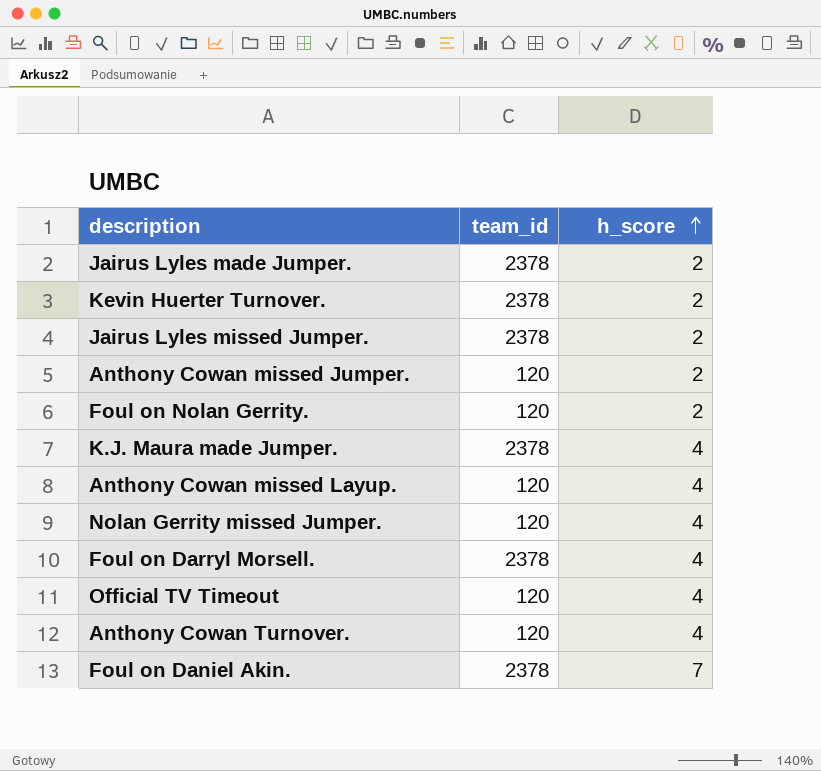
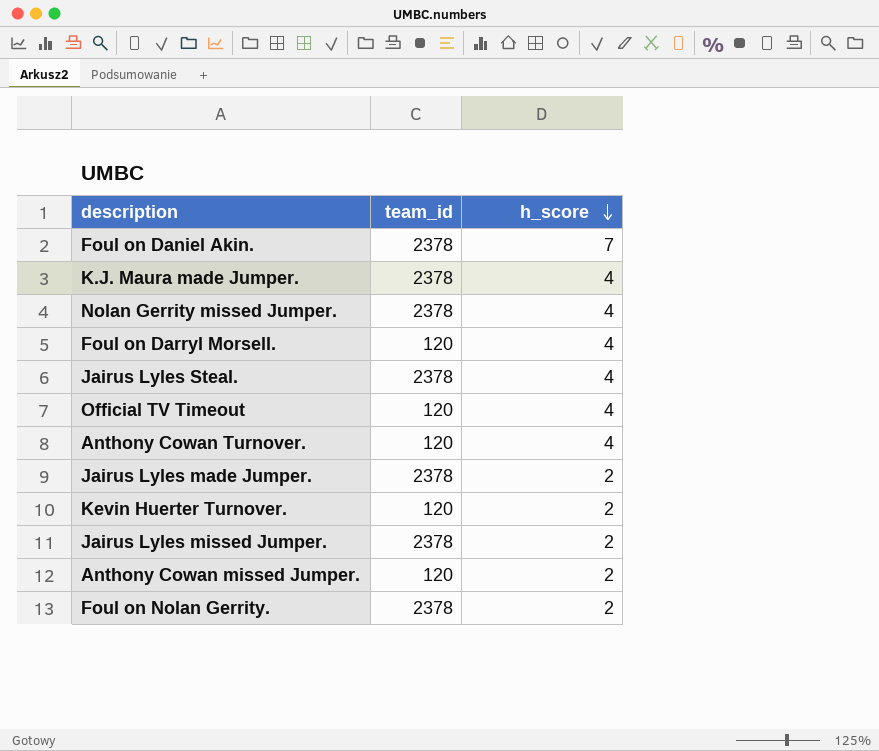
row order: h_score ascending -> h_score descending
row Anthony Cowan missed Layup.: 120 | 4 -> none
Nolan Gerrity missed Jumper. | team_id: 120 -> 2378
Foul on Darryl Morsell. | team_id: 2378 -> 120
row Jairus Lyles Steal.: none -> 2378 | 4
Kevin Huerter Turnover. | team_id: 2378 -> 120
Foul on Nolan Gerrity. | team_id: 120 -> 2378

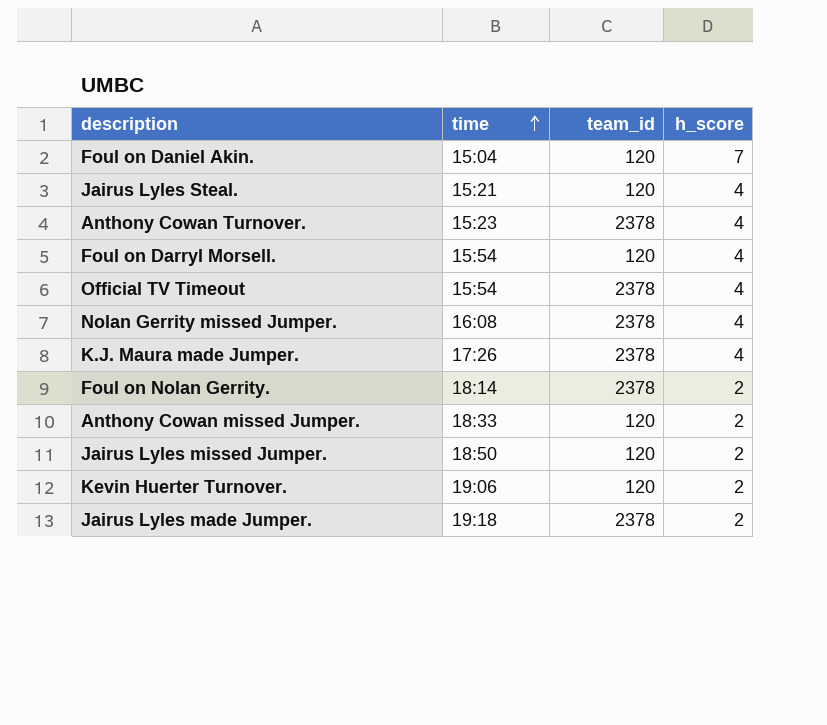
row order: h_score descending -> time ascending
column time | position: none -> 2
Foul on Daniel Akin. | team_id: 2378 -> 120
Jairus Lyles Steal. | team_id: 2378 -> 120
Anthony Cowan Turnover. | team_id: 120 -> 2378
Official TV Timeout | team_id: 120 -> 2378
Jairus Lyles missed Jumper. | team_id: 2378 -> 120

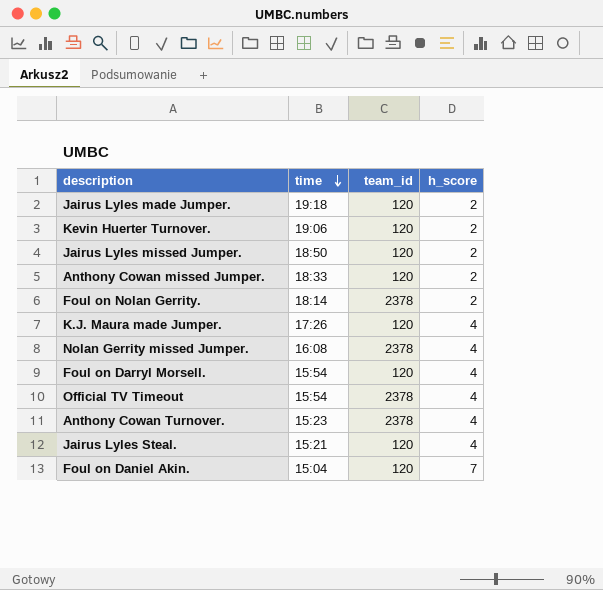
row order: time ascending -> time descending
Jairus Lyles made Jumper. | team_id: 2378 -> 120
K.J. Maura made Jumper. | team_id: 2378 -> 120

